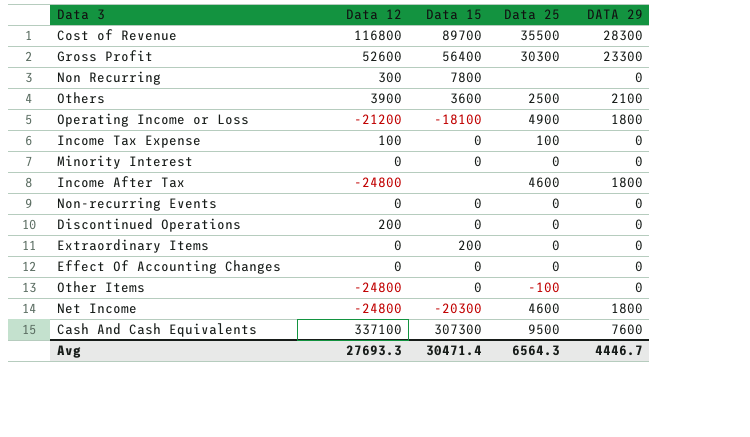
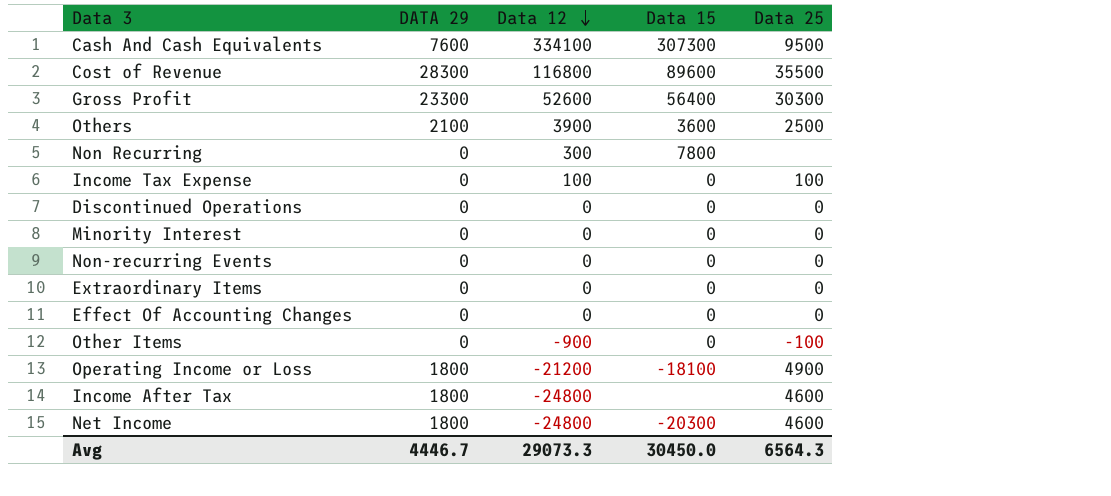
row order: none -> Data 12 descending
column DATA 29 | position: 5 -> 2
Cash And Cash Equivalents | Data 12: 337100 -> 334100
Cost of Revenue | Data 15: 89700 -> 89600
Discontinued Operations | Data 12: 200 -> 0
Extraordinary Items | Data 15: 200 -> 0
Other Items | Data 12: -24800 -> -900
Avg | Data 12: 27693.3 -> 29073.3
Avg | Data 15: 30471.4 -> 30450.0

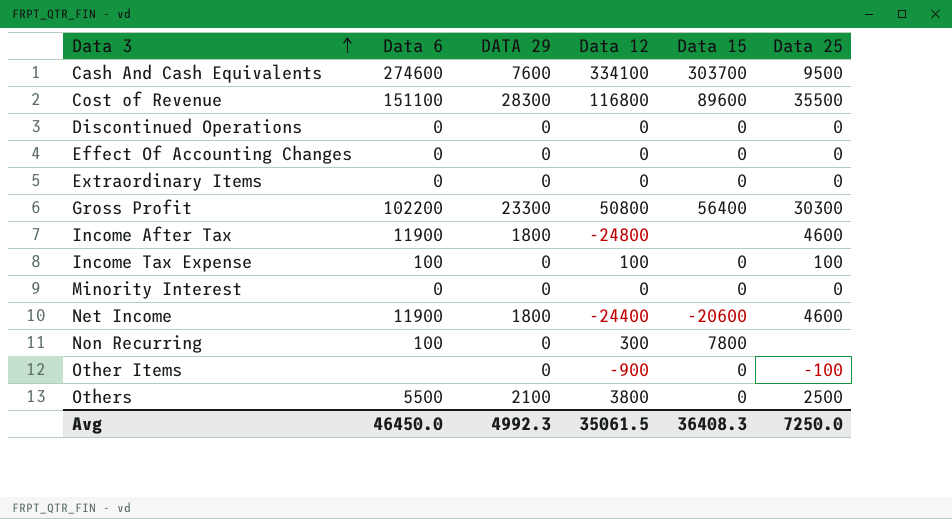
row order: Data 12 descending -> Data 3 ascending
column Data 6 | position: none -> 2
row Non-recurring Events: 0 | 0 | 0 | 0 -> none
row Operating Income or Loss: 1800 | -21200 | -18100 | 4900 -> none
Cash And Cash Equivalents | Data 15: 307300 -> 303700
Gross Profit | Data 12: 52600 -> 50800
Net Income | Data 12: -24800 -> -24400
Net Income | Data 15: -20300 -> -20600
Others | Data 12: 3900 -> 3800
Others | Data 15: 3600 -> 0
Avg | DATA 29: 4446.7 -> 4992.3
Avg | Data 12: 29073.3 -> 35061.5
Avg | Data 15: 30450.0 -> 36408.3
Avg | Data 25: 6564.3 -> 7250.0

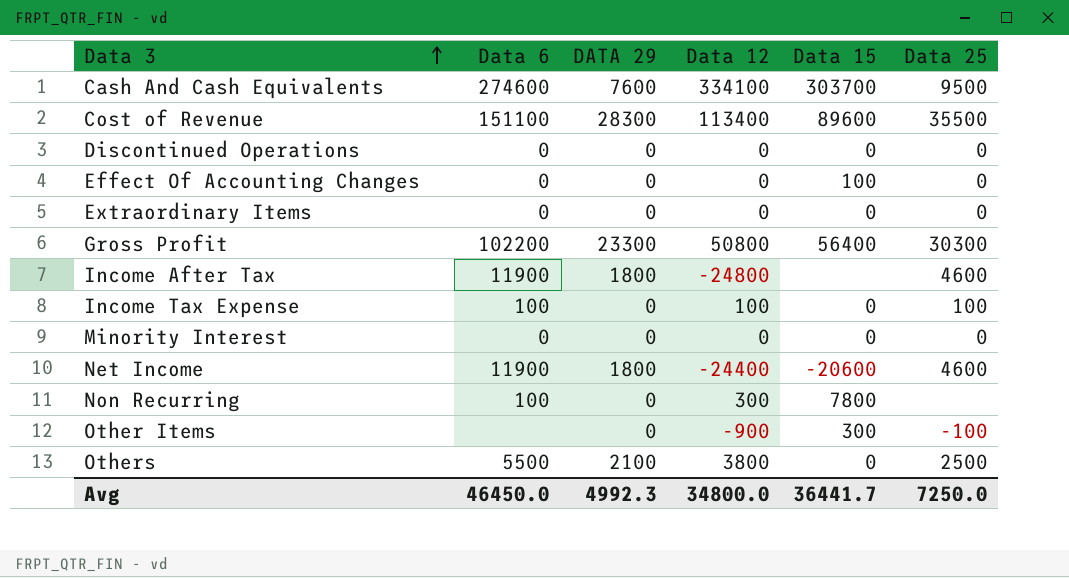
Cost of Revenue | Data 12: 116800 -> 113400
Effect Of Accounting Changes | Data 15: 0 -> 100
Other Items | Data 15: 0 -> 300
Avg | Data 12: 35061.5 -> 34800.0
Avg | Data 15: 36408.3 -> 36441.7

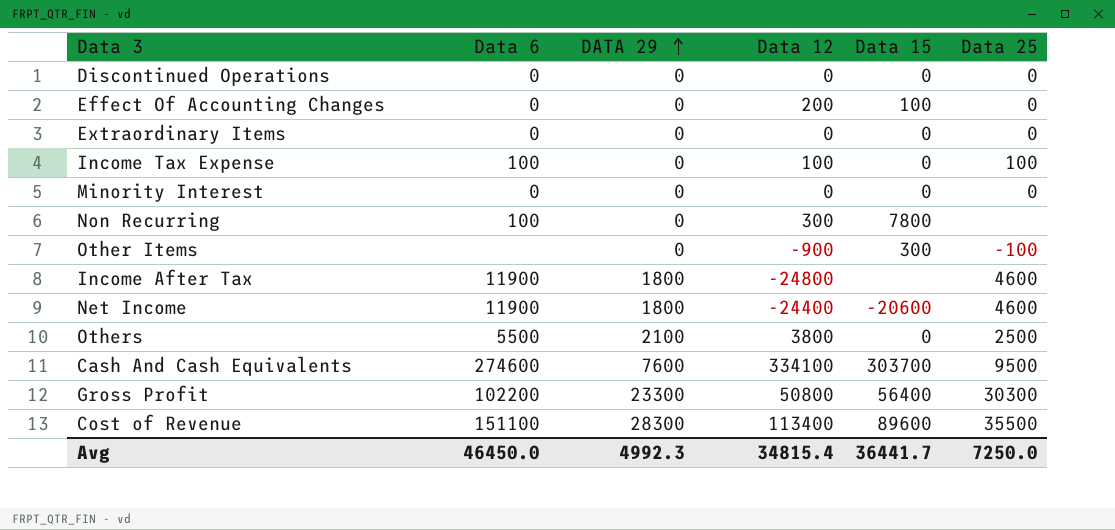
row order: Data 3 ascending -> DATA 29 ascending
Effect Of Accounting Changes | Data 12: 0 -> 200
Avg | Data 12: 34800.0 -> 34815.4

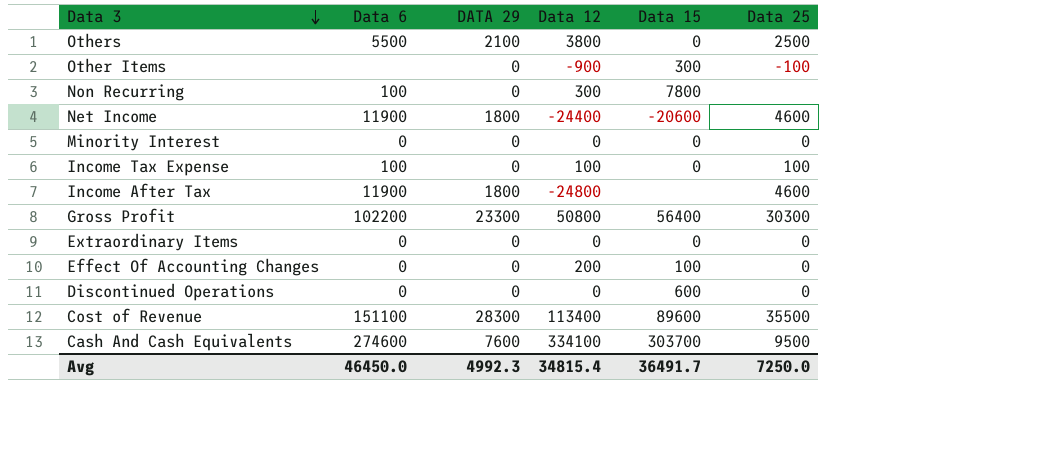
row order: DATA 29 ascending -> Data 3 descending
Discontinued Operations | Data 15: 0 -> 600
Avg | Data 15: 36441.7 -> 36491.7

